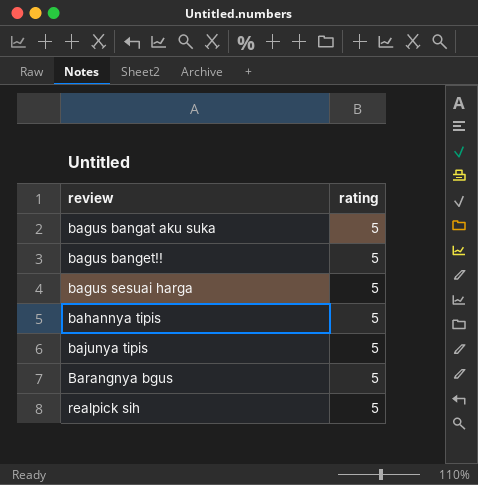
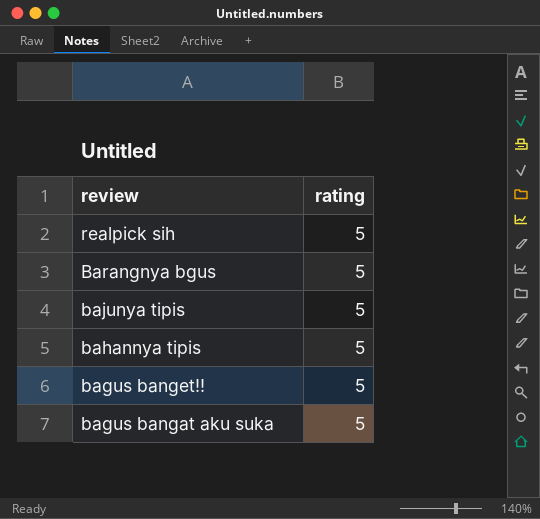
row order: review ascending -> review descending
row bagus sesuai harga: 5 -> none

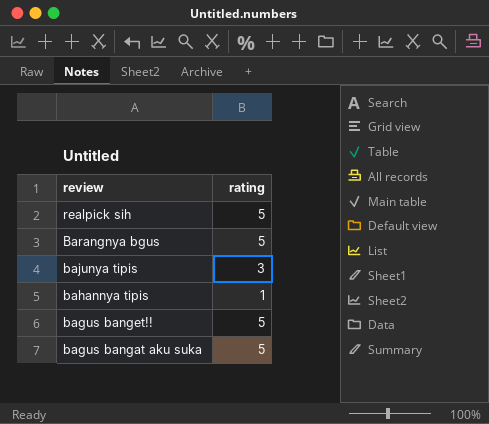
bajunya tipis | rating: 5 -> 3
bahannya tipis | rating: 5 -> 1

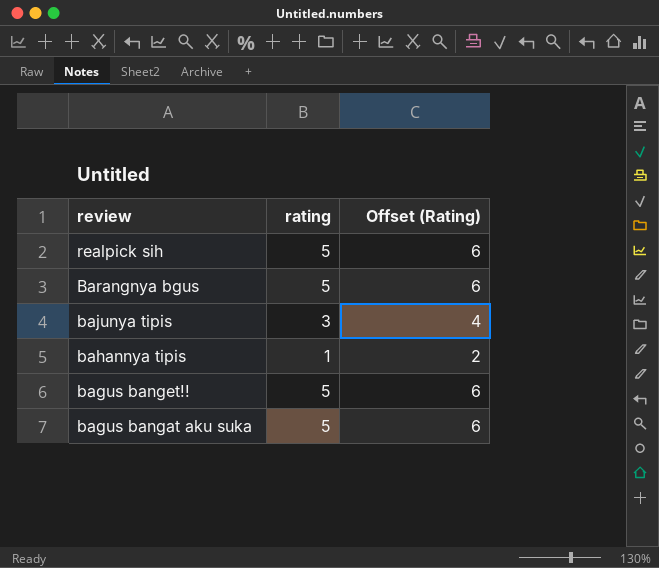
column Offset (Rating) | formula: none -> [rating] + 1

